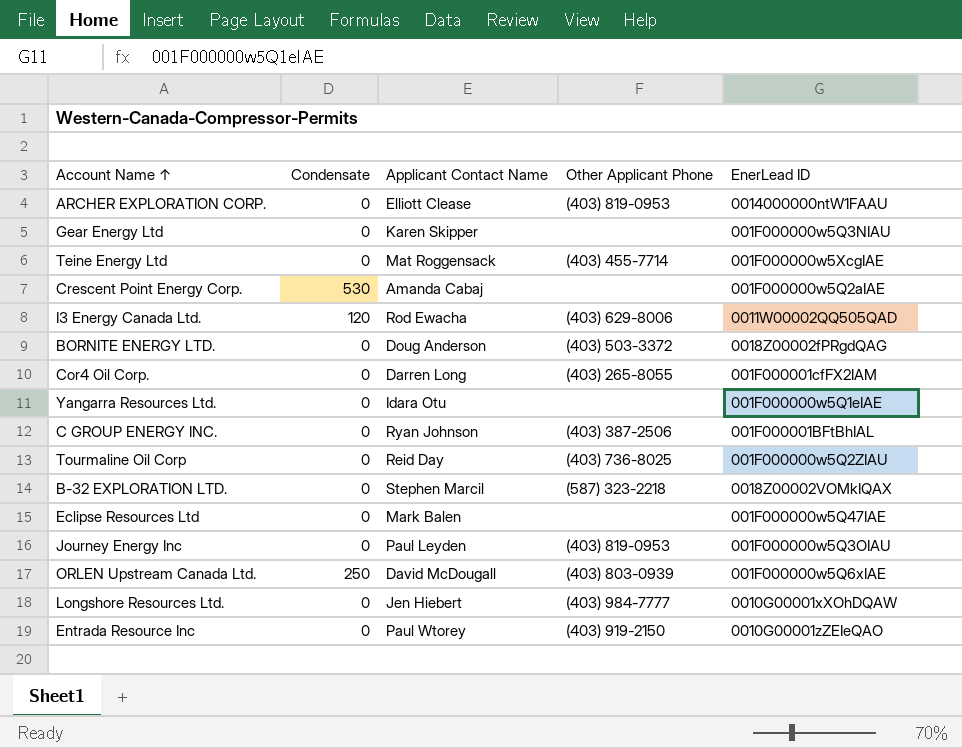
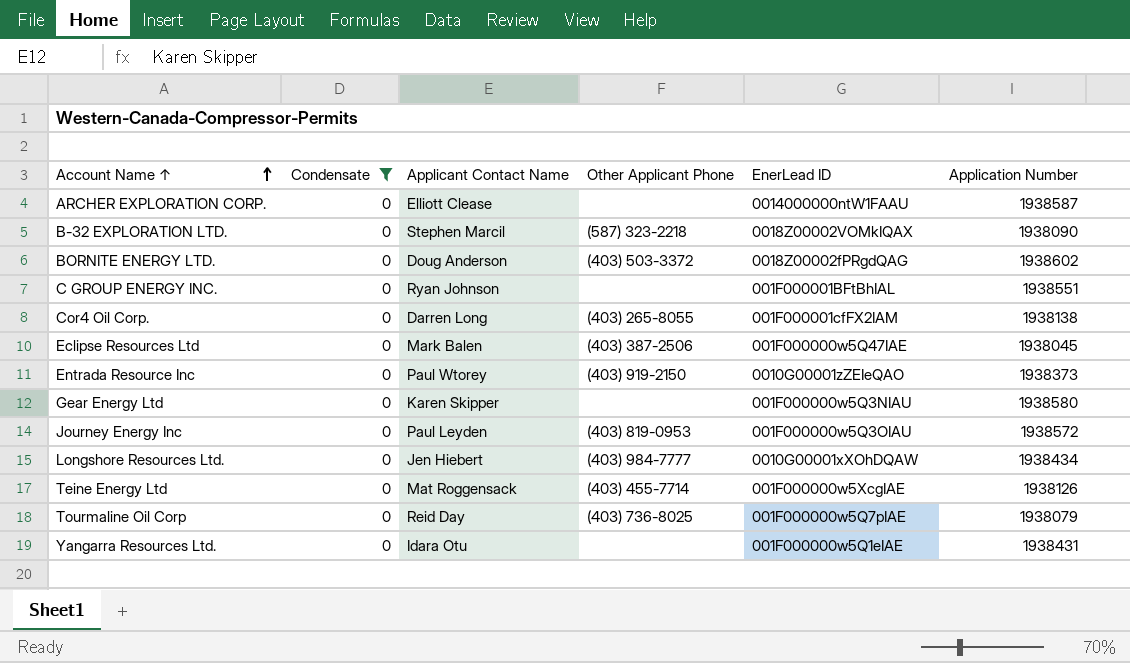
filter: none -> Condensate = 0
row order: none -> Account Name ↑ ascending
column Application Number | position: none -> 6
ARCHER EXPLORATION CORP. | Other Applicant Phone: (403) 819-0953 -> none
C GROUP ENERGY INC. | Other Applicant Phone: (403) 387-2506 -> none
Eclipse Resources Ltd | Other Applicant Phone: none -> (403) 387-2506
Tourmaline Oil Corp | EnerLead ID: 001F000000w5Q2ZIAU -> 001F000000w5Q7pIAE

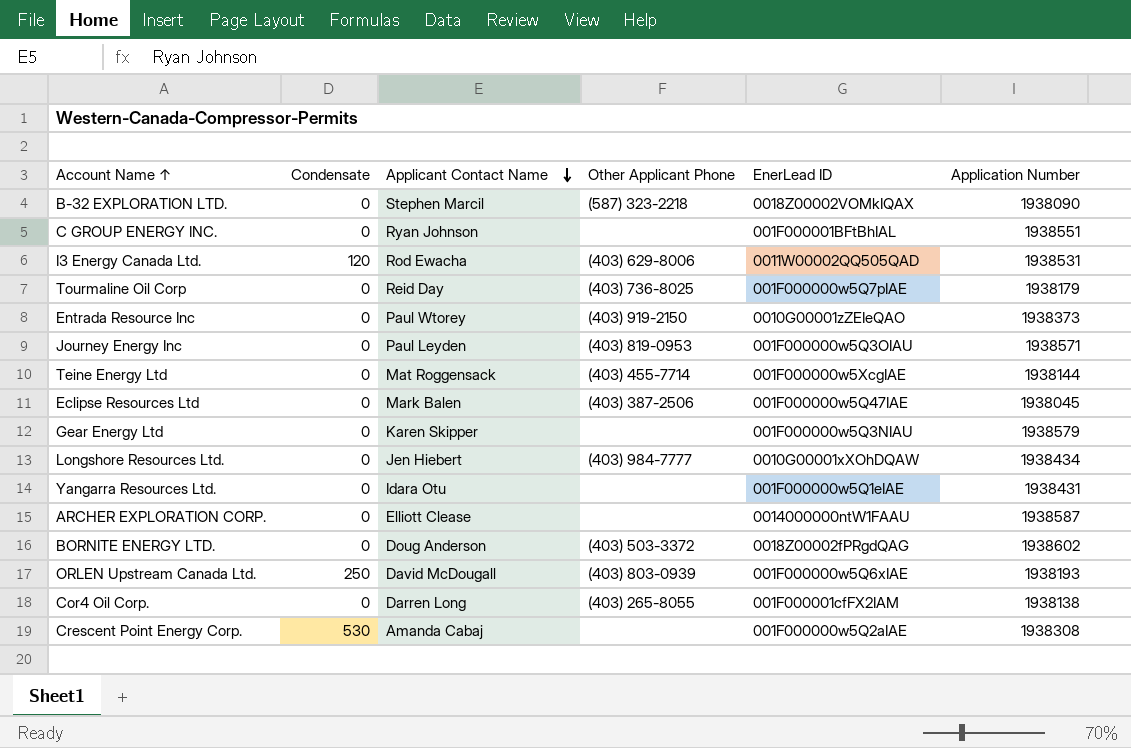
filter: Condensate = 0 -> none
row order: Account Name ↑ ascending -> Applicant Contact Name descending
Tourmaline Oil Corp | Application Number: 1938079 -> 1938179
Journey Energy Inc | Application Number: 1938572 -> 1938571
Teine Energy Ltd | Application Number: 1938126 -> 1938144
Gear Energy Ltd | Application Number: 1938580 -> 1938579

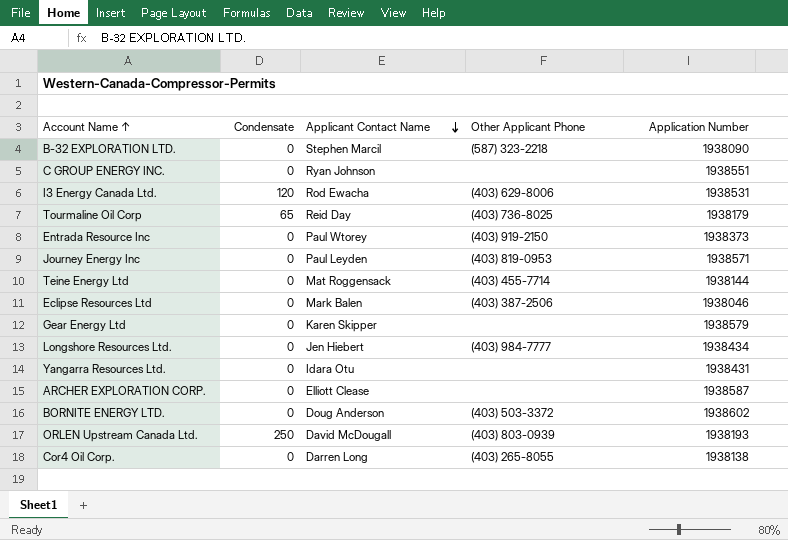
column EnerLead ID | position: 5 -> none
row Crescent Point Energy Corp.: 530 | Amanda Cabaj | none | 001F000000w5Q2aIAE | 1938308 -> none
Tourmaline Oil Corp | Condensate: 0 -> 65
Eclipse Resources Ltd | Application Number: 1938045 -> 1938046

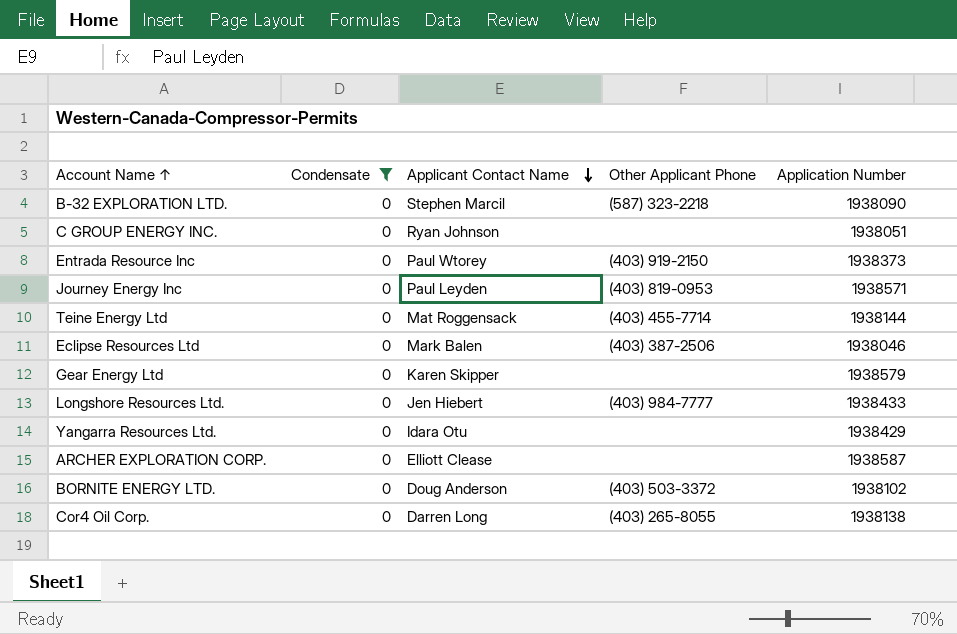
filter: none -> Condensate = 0
C GROUP ENERGY INC. | Application Number: 1938551 -> 1938051
Longshore Resources Ltd. | Application Number: 1938434 -> 1938433
Yangarra Resources Ltd. | Application Number: 1938431 -> 1938429
BORNITE ENERGY LTD. | Application Number: 1938602 -> 1938102

